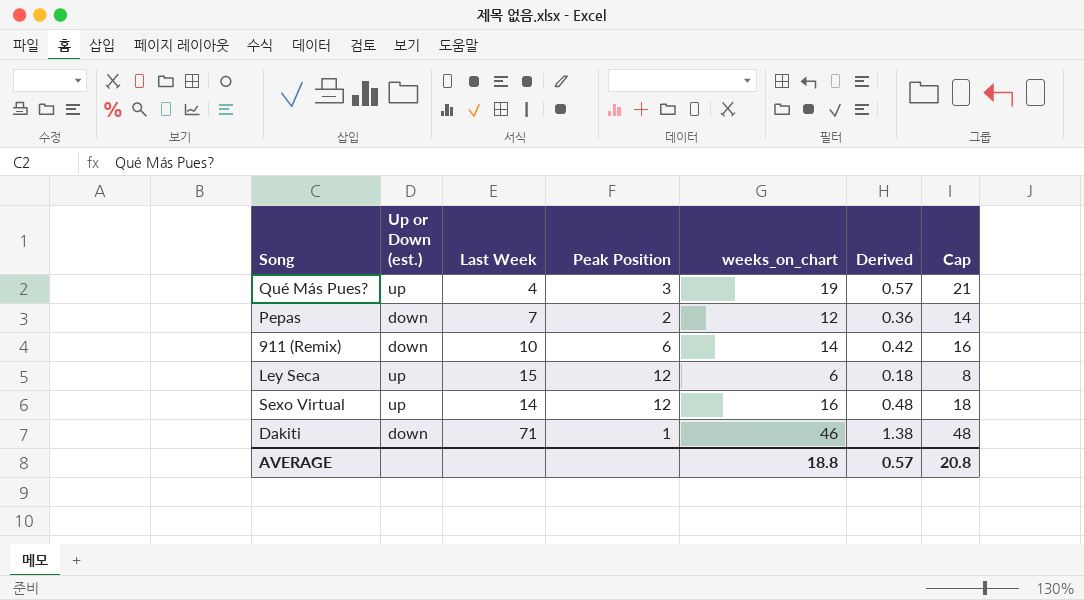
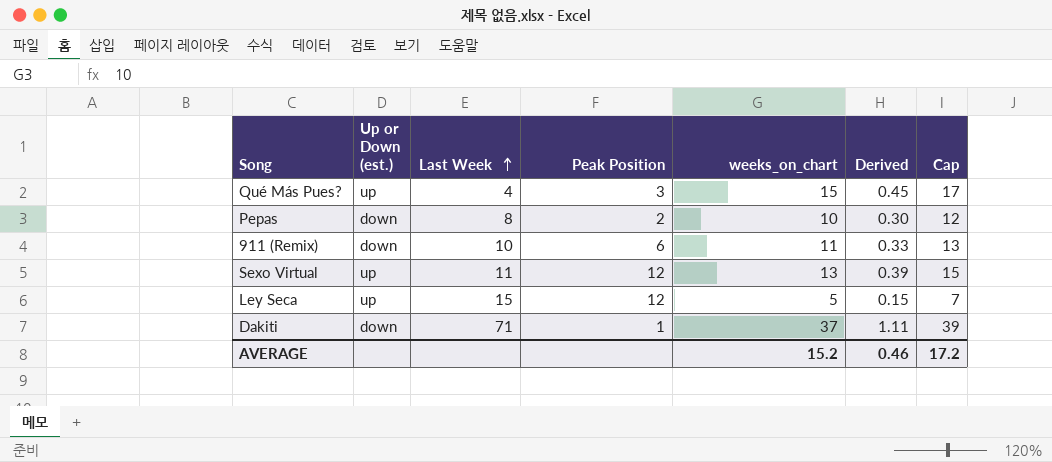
row order: none -> Last Week ascending
Qué Más Pues? | weeks_on_chart: 19 -> 15
Qué Más Pues? | Derived: 0.57 -> 0.45
Qué Más Pues? | Cap: 21 -> 17
Pepas | Last Week: 7 -> 8
Pepas | weeks_on_chart: 12 -> 10
Pepas | Derived: 0.36 -> 0.30
Pepas | Cap: 14 -> 12
911 (Remix) | weeks_on_chart: 14 -> 11
911 (Remix) | Derived: 0.42 -> 0.33
911 (Remix) | Cap: 16 -> 13
Sexo Virtual | Last Week: 14 -> 11
Sexo Virtual | weeks_on_chart: 16 -> 13
Sexo Virtual | Derived: 0.48 -> 0.39
Sexo Virtual | Cap: 18 -> 15
Ley Seca | weeks_on_chart: 6 -> 5
Ley Seca | Derived: 0.18 -> 0.15
Ley Seca | Cap: 8 -> 7
Dakiti | weeks_on_chart: 46 -> 37
Dakiti | Derived: 1.38 -> 1.11
Dakiti | Cap: 48 -> 39
AVERAGE | weeks_on_chart: 18.8 -> 15.2
AVERAGE | Derived: 0.57 -> 0.46
AVERAGE | Cap: 20.8 -> 17.2

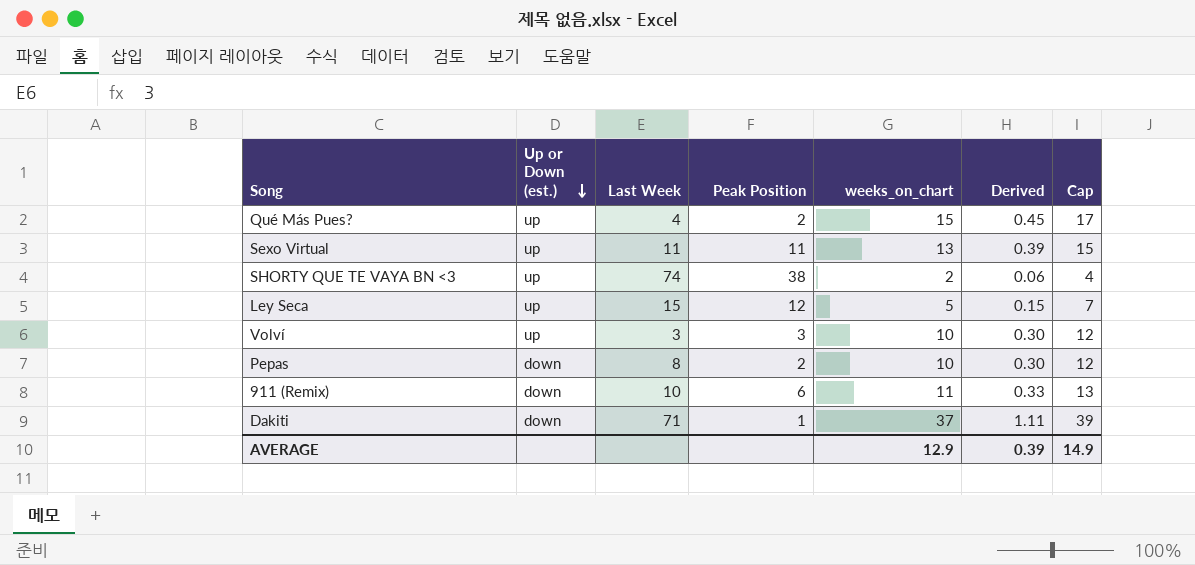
row order: Last Week ascending -> Up or Down (est.) descending
Qué Más Pues? | Peak Position: 3 -> 2
Sexo Virtual | Peak Position: 12 -> 11
row SHORTY QUE TE VAYA BN <3: none -> up | 74 | 38 | 2 | 0.06 | 4
row Volví: none -> up | 3 | 3 | 10 | 0.30 | 12
AVERAGE | weeks_on_chart: 15.2 -> 12.9
AVERAGE | Derived: 0.46 -> 0.39
AVERAGE | Cap: 17.2 -> 14.9

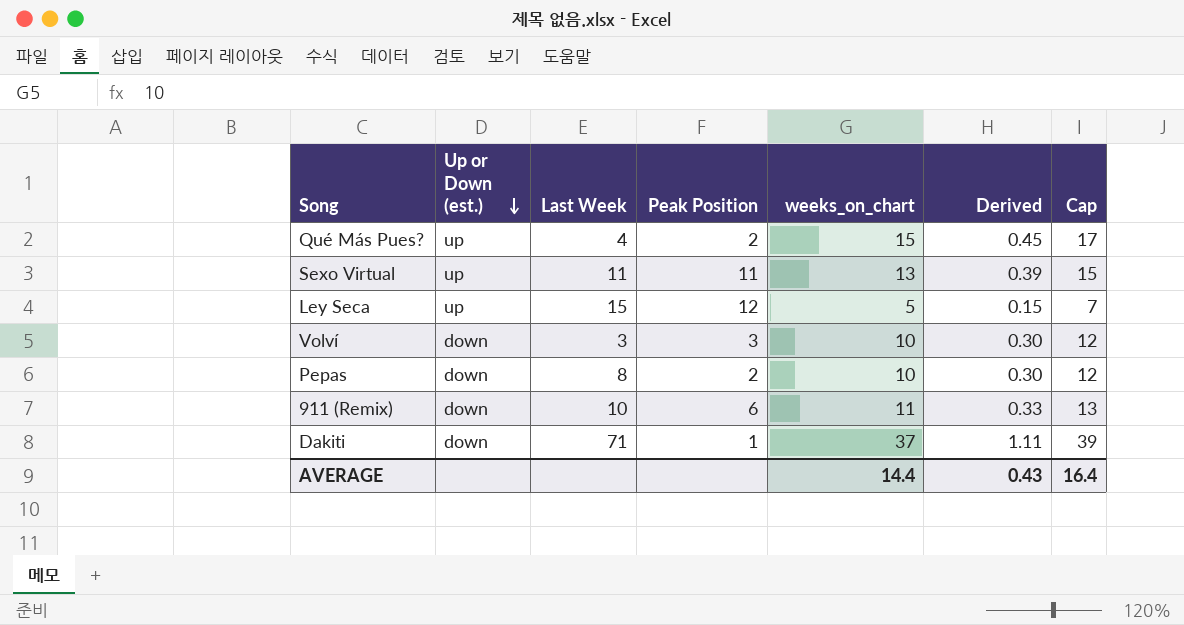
row SHORTY QUE TE VAYA BN <3: up | 74 | 38 | 2 | 0.06 | 4 -> none
Volví | Up or Down (est.): up -> down
AVERAGE | weeks_on_chart: 12.9 -> 14.4
AVERAGE | Derived: 0.39 -> 0.43
AVERAGE | Cap: 14.9 -> 16.4

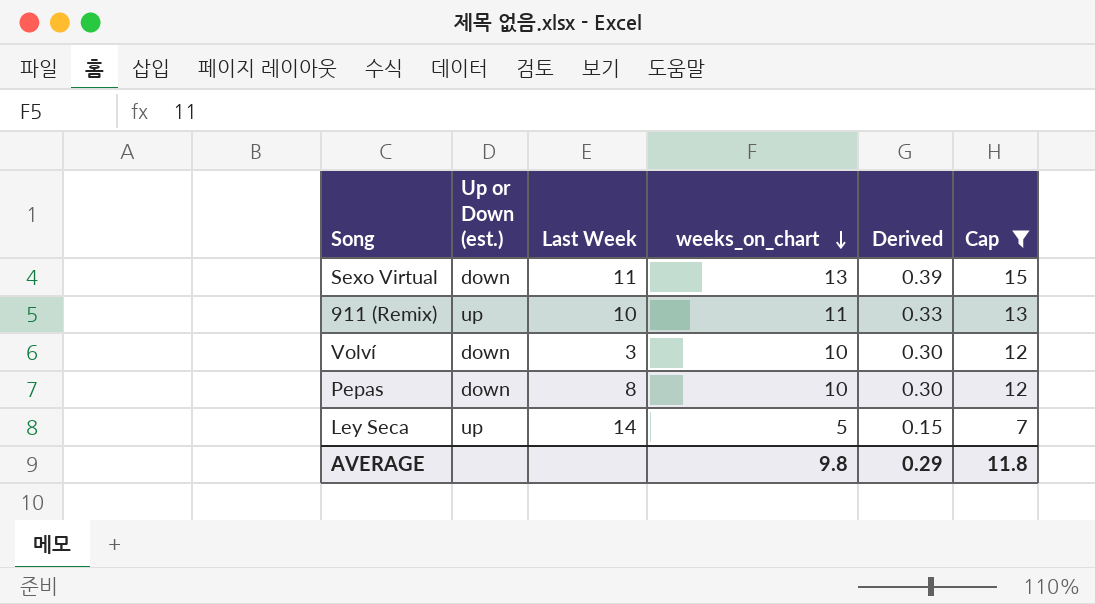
filter: none -> Cap <= 15
row order: Up or Down (est.) descending -> weeks_on_chart descending
column Peak Position | position: 4 -> none
Sexo Virtual | Up or Down (est.): up -> down
911 (Remix) | Up or Down (est.): down -> up
Ley Seca | Last Week: 15 -> 14
AVERAGE | weeks_on_chart: 14.4 -> 9.8
AVERAGE | Derived: 0.43 -> 0.29
AVERAGE | Cap: 16.4 -> 11.8

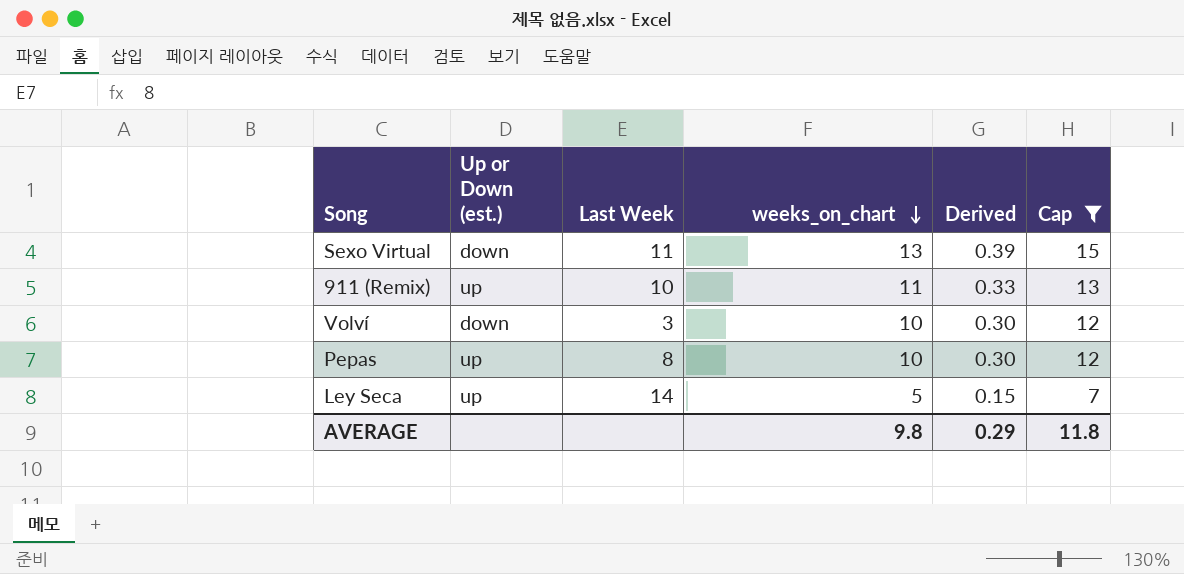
Pepas | Up or Down (est.): down -> up

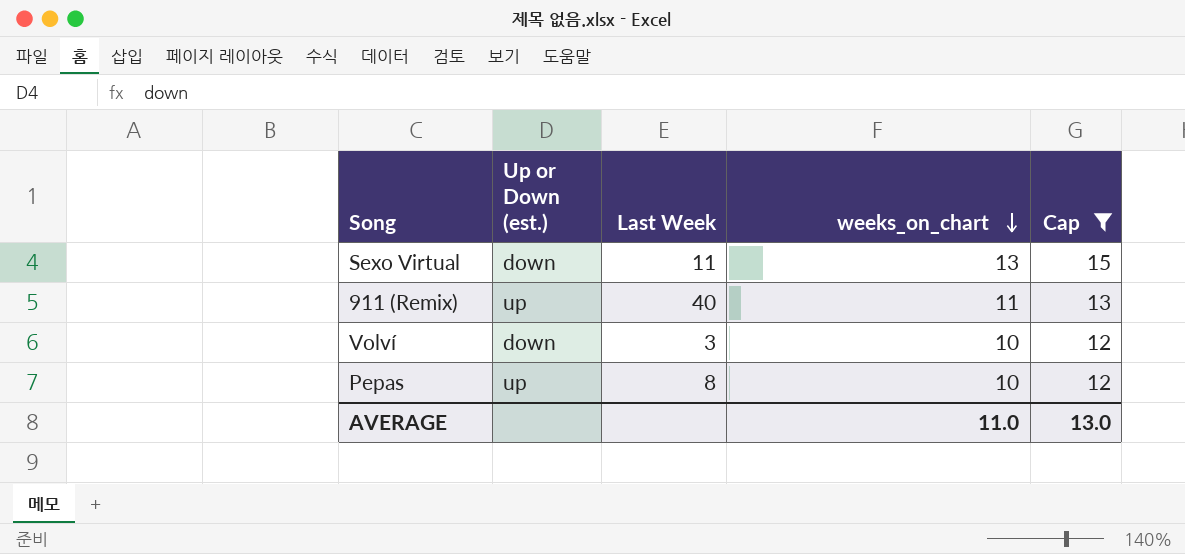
column Derived | formula: [weeks_on_chart] * 0.03 -> none
row Ley Seca: up | 14 | 5 | 0.15 | 7 -> none
911 (Remix) | Last Week: 10 -> 40
AVERAGE | weeks_on_chart: 9.8 -> 11.0
AVERAGE | Cap: 11.8 -> 13.0

